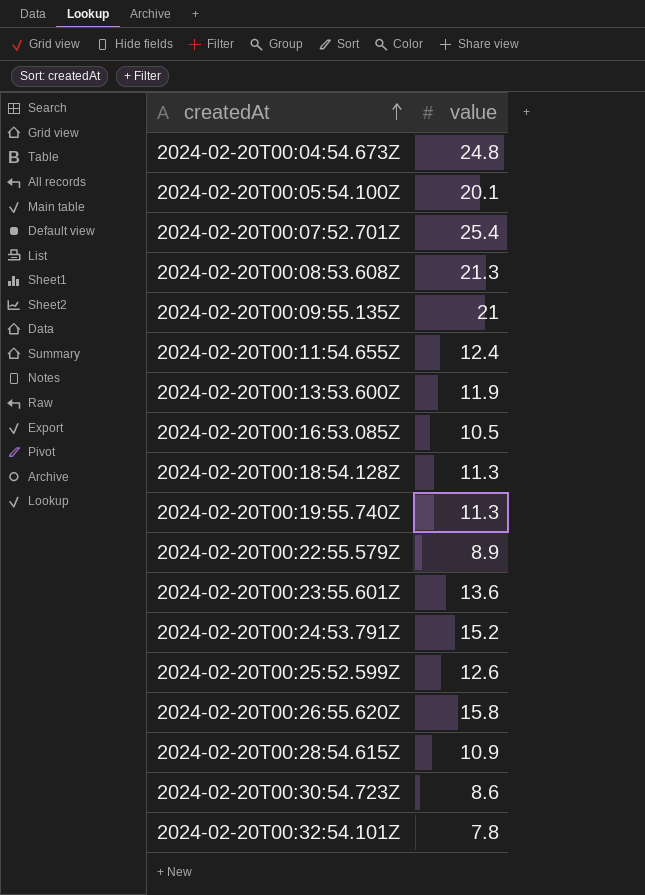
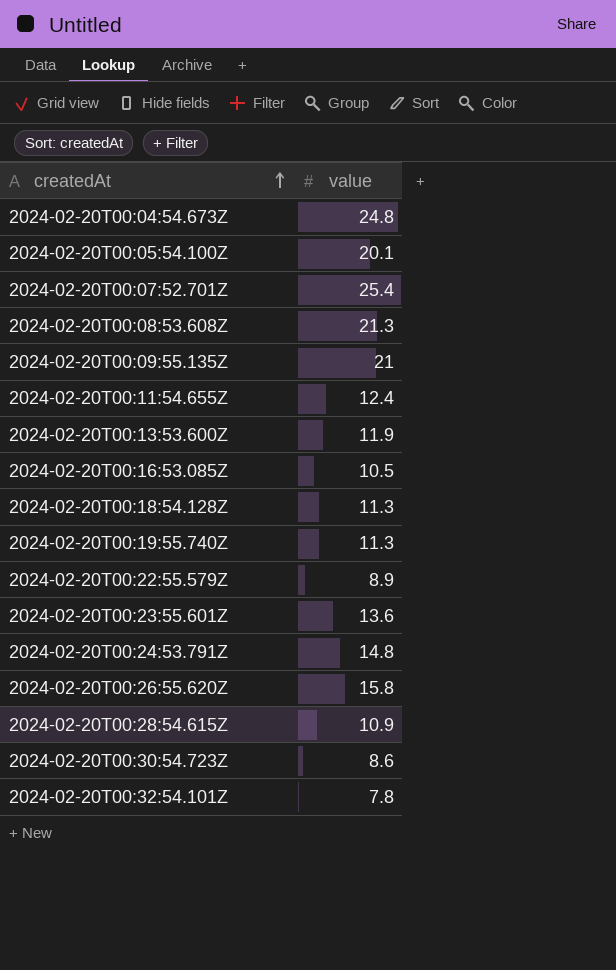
row 2024-02-20T00:25:52.599Z: 12.6 -> none
2024-02-20T00:24:53.791Z | value: 15.2 -> 14.8

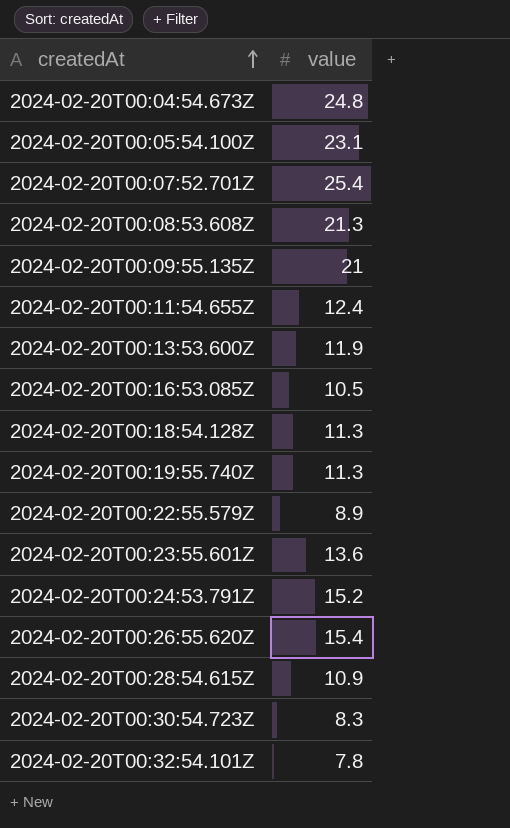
2024-02-20T00:05:54.100Z | value: 20.1 -> 23.1
2024-02-20T00:24:53.791Z | value: 14.8 -> 15.2
2024-02-20T00:26:55.620Z | value: 15.8 -> 15.4
2024-02-20T00:30:54.723Z | value: 8.6 -> 8.3

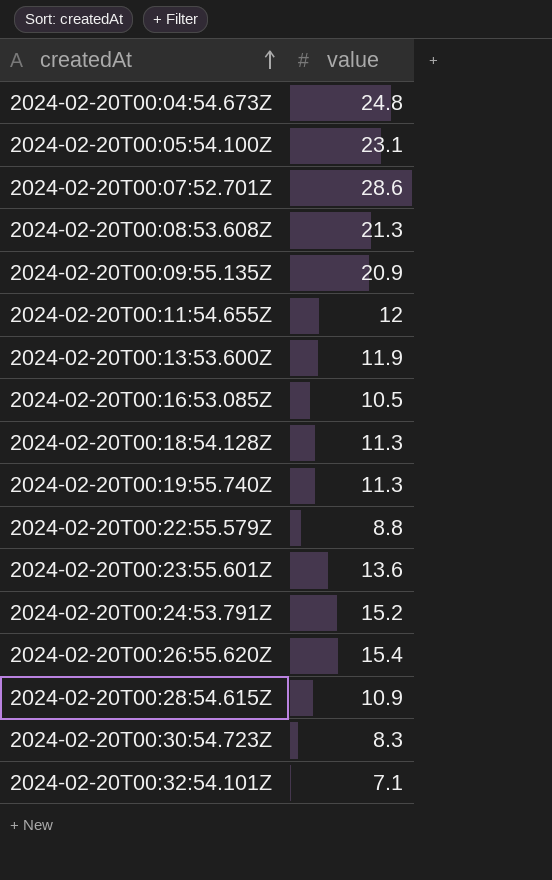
2024-02-20T00:07:52.701Z | value: 25.4 -> 28.6
2024-02-20T00:09:55.135Z | value: 21 -> 20.9
2024-02-20T00:11:54.655Z | value: 12.4 -> 12
2024-02-20T00:22:55.579Z | value: 8.9 -> 8.8
2024-02-20T00:32:54.101Z | value: 7.8 -> 7.1

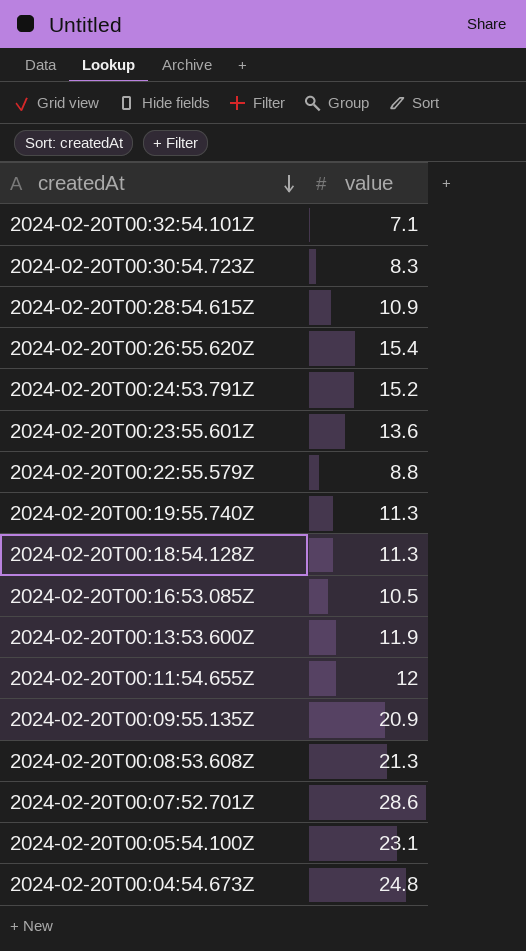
row order: createdAt ascending -> createdAt descending

